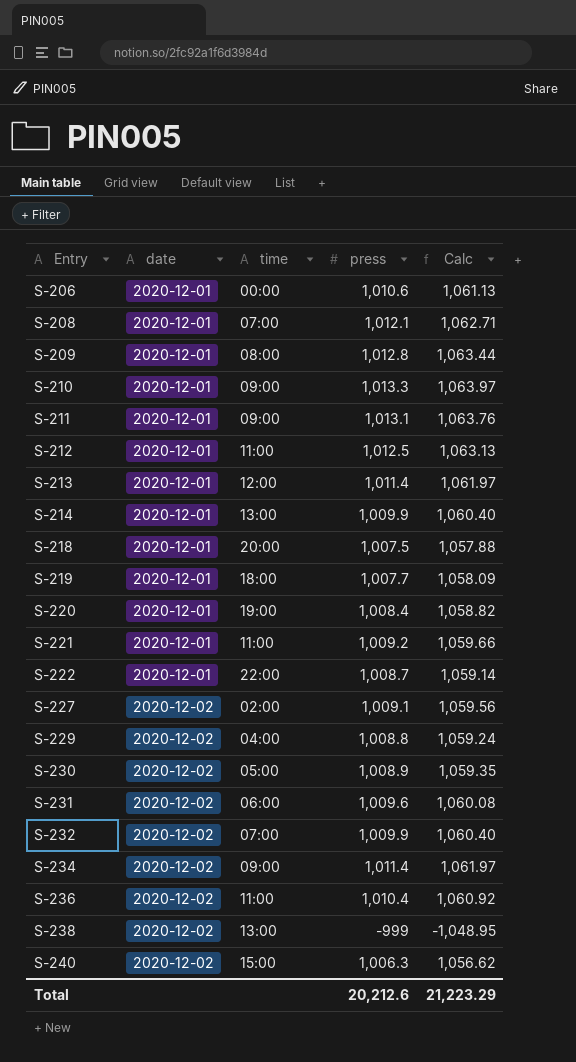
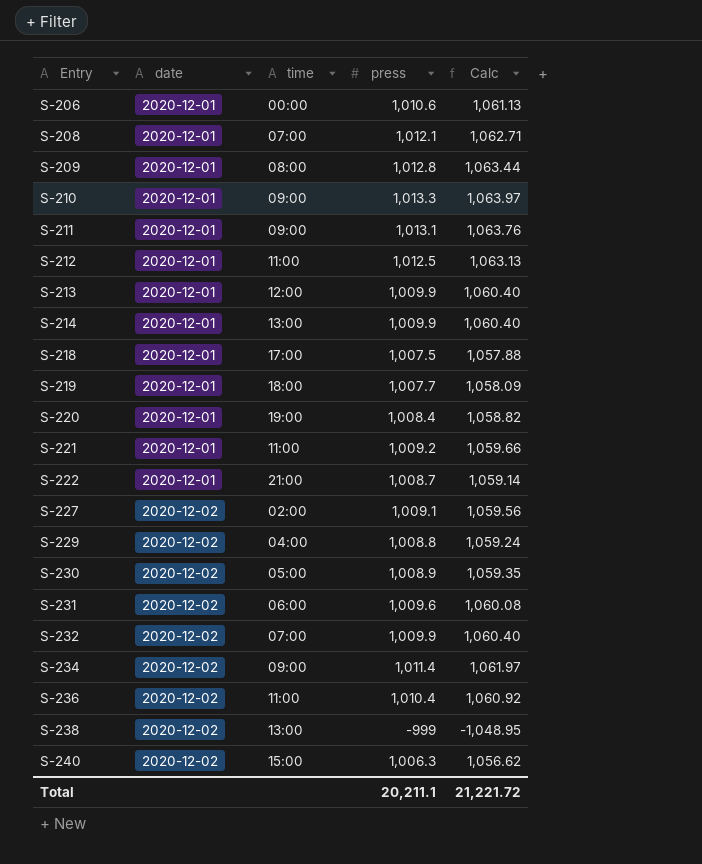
S-213 | press: 1,011.4 -> 1,009.9
S-213 | Calc: 1,061.97 -> 1,060.40
S-218 | time: 20:00 -> 17:00
S-222 | time: 22:00 -> 21:00
Total | press: 20,212.6 -> 20,211.1
Total | Calc: 21,223.29 -> 21,221.72

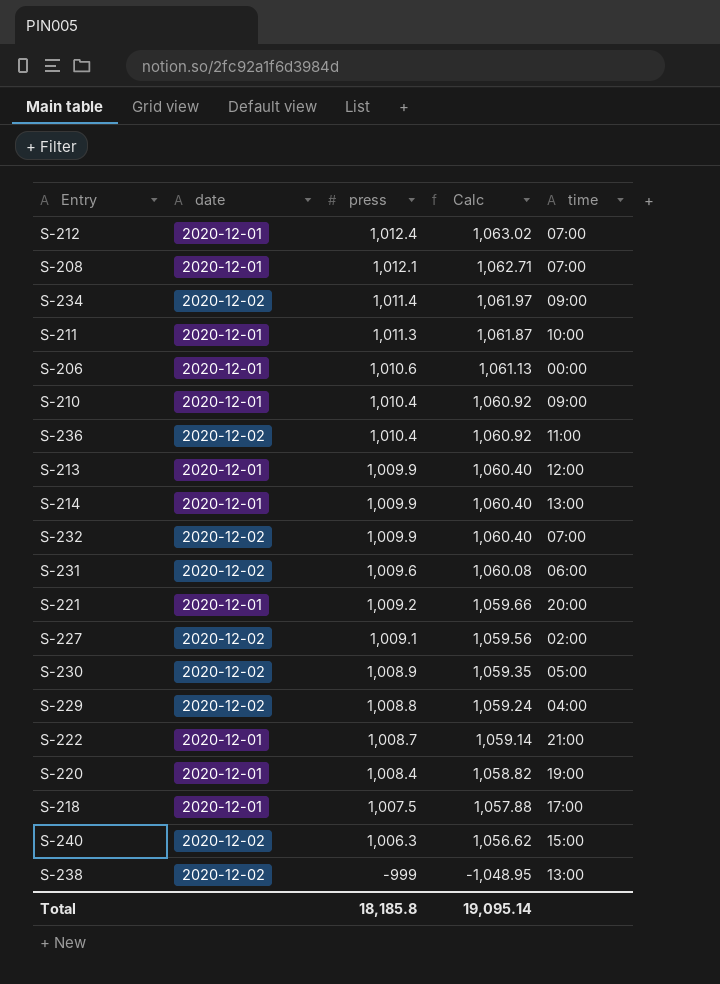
row order: Entry ascending -> press descending
column time | position: 3 -> 5
row S-209: 2020-12-01 | 08:00 | 1,012.8 | 1,063.44 -> none
row S-219: 2020-12-01 | 18:00 | 1,007.7 | 1,058.09 -> none
S-212 | press: 1,012.5 -> 1,012.4
S-212 | Calc: 1,063.13 -> 1,063.02
S-212 | time: 11:00 -> 07:00
S-211 | press: 1,013.1 -> 1,011.3
S-211 | Calc: 1,063.76 -> 1,061.87
S-211 | time: 09:00 -> 10:00
S-210 | press: 1,013.3 -> 1,010.4
S-210 | Calc: 1,063.97 -> 1,060.92
S-221 | time: 11:00 -> 20:00
Total | press: 20,211.1 -> 18,185.8
Total | Calc: 21,221.72 -> 19,095.14

